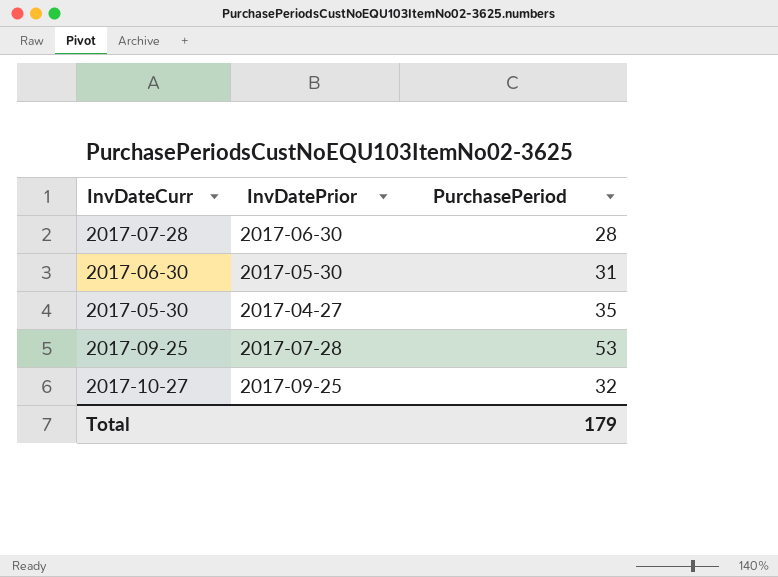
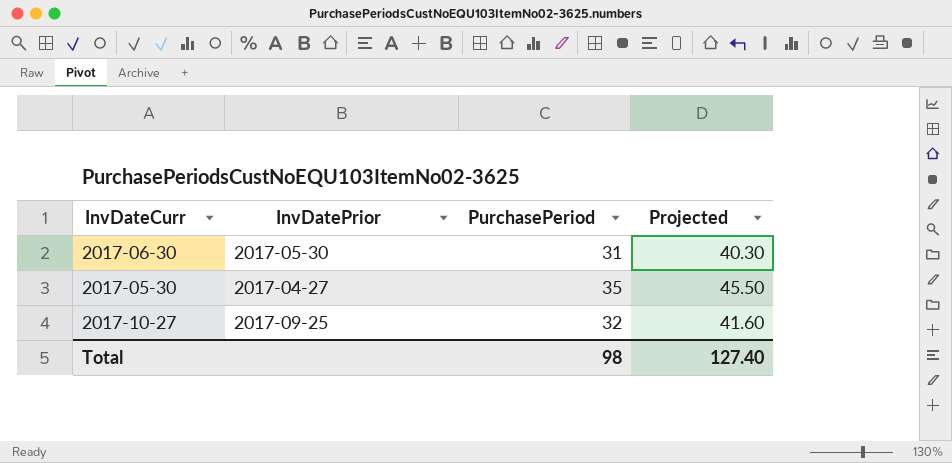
column Projected | formula: none -> [PurchasePeriod] * 1.3
row 2017-07-28: 2017-06-30 | 28 -> none
row 2017-09-25: 2017-07-28 | 53 -> none
Total | PurchasePeriod: 179 -> 98

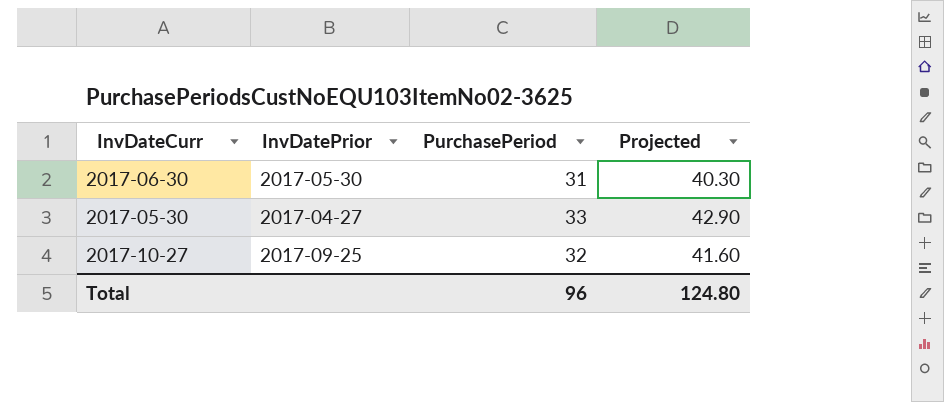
2017-05-30 | PurchasePeriod: 35 -> 33
2017-05-30 | Projected: 45.50 -> 42.90
Total | PurchasePeriod: 98 -> 96
Total | Projected: 127.40 -> 124.80

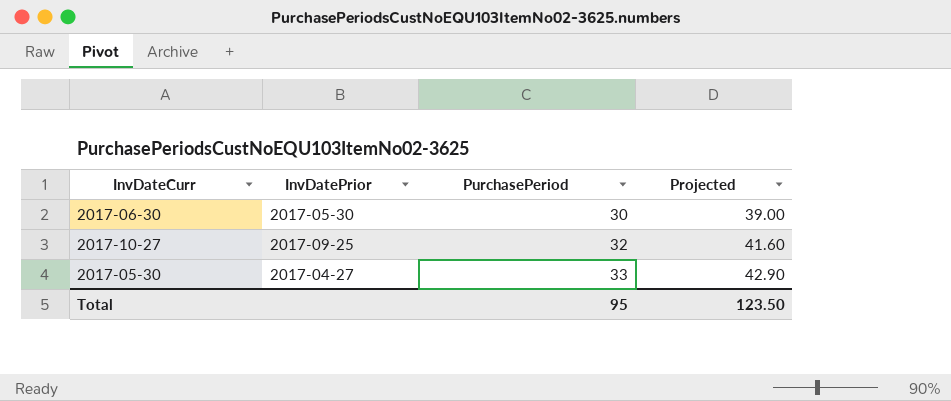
row order: none -> PurchasePeriod ascending
2017-06-30 | PurchasePeriod: 31 -> 30
2017-06-30 | Projected: 40.30 -> 39.00
Total | PurchasePeriod: 96 -> 95
Total | Projected: 124.80 -> 123.50

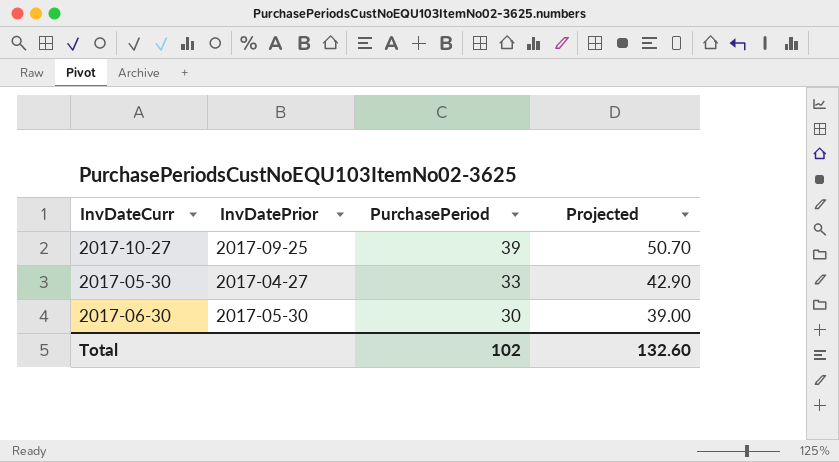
row order: PurchasePeriod ascending -> PurchasePeriod descending
2017-10-27 | PurchasePeriod: 32 -> 39
2017-10-27 | Projected: 41.60 -> 50.70
Total | PurchasePeriod: 95 -> 102
Total | Projected: 123.50 -> 132.60

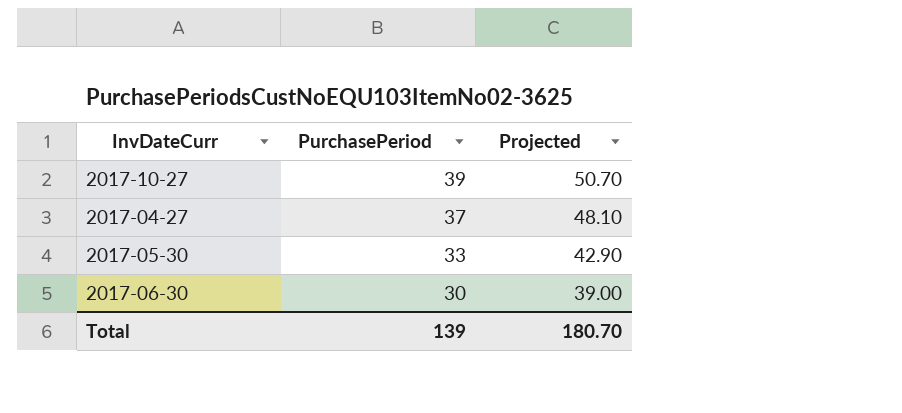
column InvDatePrior | position: 2 -> none
row 2017-04-27: none -> 37 | 48.10
Total | PurchasePeriod: 102 -> 139
Total | Projected: 132.60 -> 180.70

